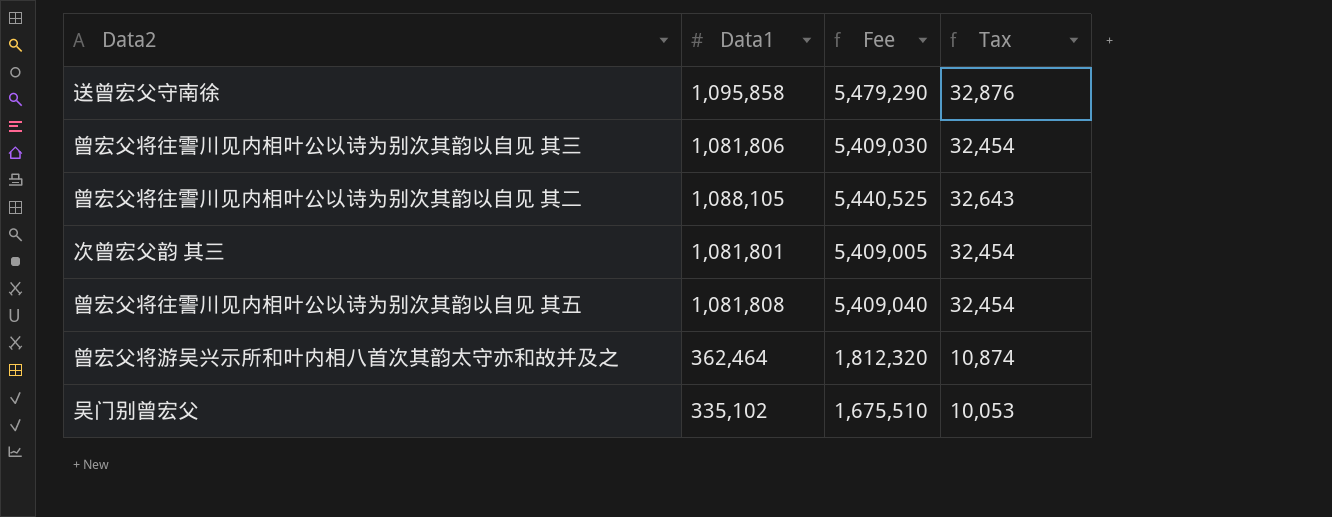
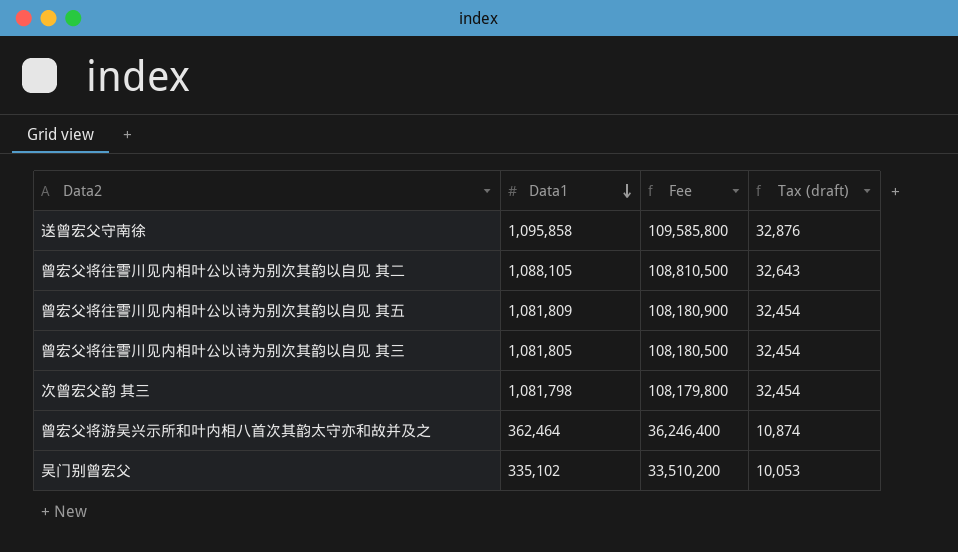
row order: none -> Data1 descending
column Fee | formula: [Data1] * 5 -> [Data1] * 100
column name: Tax -> Tax (draft)
曾宏父将往霅川见内相叶公以诗为别次其韵以自见 其五 | Data1: 1,081,808 -> 1,081,809
曾宏父将往霅川见内相叶公以诗为别次其韵以自见 其三 | Data1: 1,081,806 -> 1,081,805
次曾宏父韵 其三 | Data1: 1,081,801 -> 1,081,798

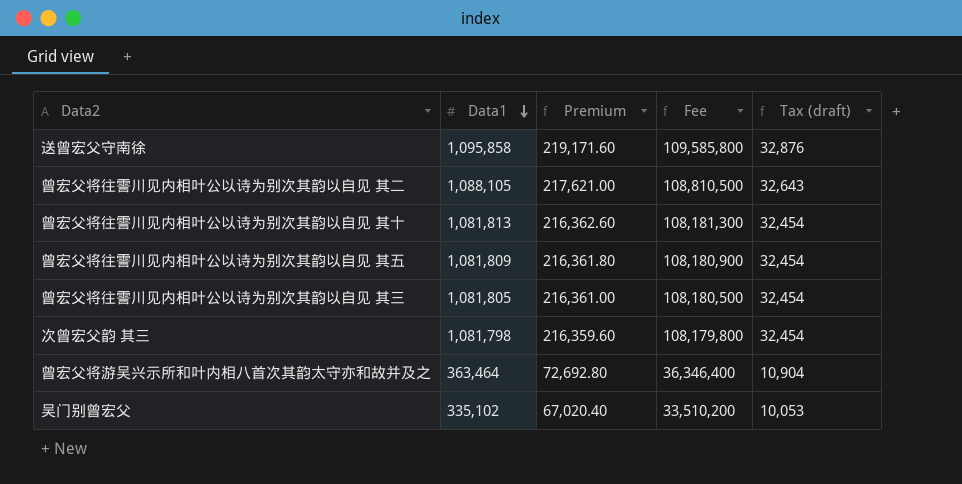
column Premium | formula: none -> [Data1] * 0.2
row 曾宏父将往霅川见内相叶公以诗为别次其韵以自见 其十: none -> 1,081,813 | 216,362.60 | 108,181,300 | 32,454
曾宏父将游吴兴示所和叶内相八首次其韵太守亦和故并及之 | Data1: 362,464 -> 363,464
曾宏父将游吴兴示所和叶内相八首次其韵太守亦和故并及之 | Fee: 36,246,400 -> 36,346,400
曾宏父将游吴兴示所和叶内相八首次其韵太守亦和故并及之 | Tax (draft): 10,874 -> 10,904

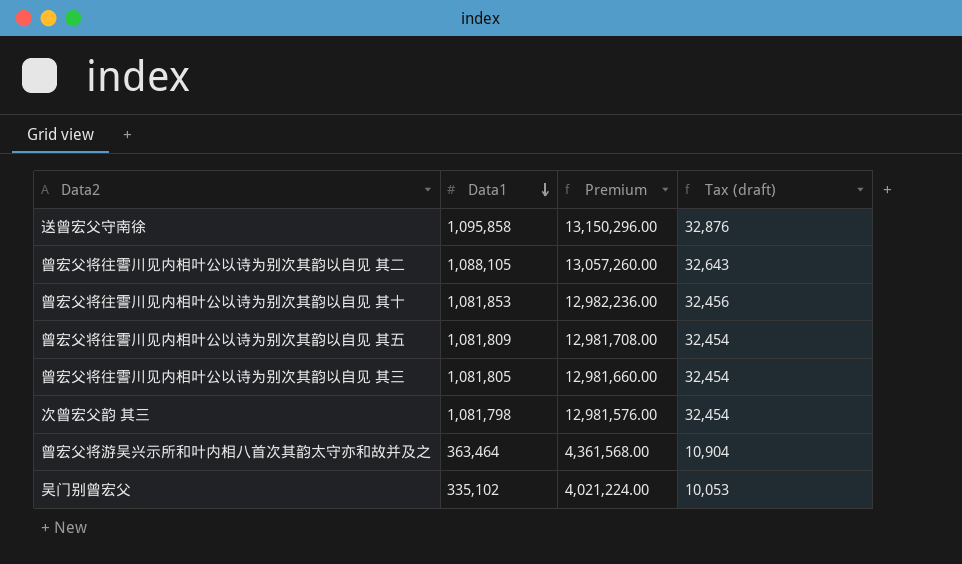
column Fee | formula: [Data1] * 100 -> none
column Premium | formula: [Data1] * 0.2 -> [Data1] * 12
曾宏父将往霅川见内相叶公以诗为别次其韵以自见 其十 | Data1: 1,081,813 -> 1,081,853
曾宏父将往霅川见内相叶公以诗为别次其韵以自见 其十 | Tax (draft): 32,454 -> 32,456

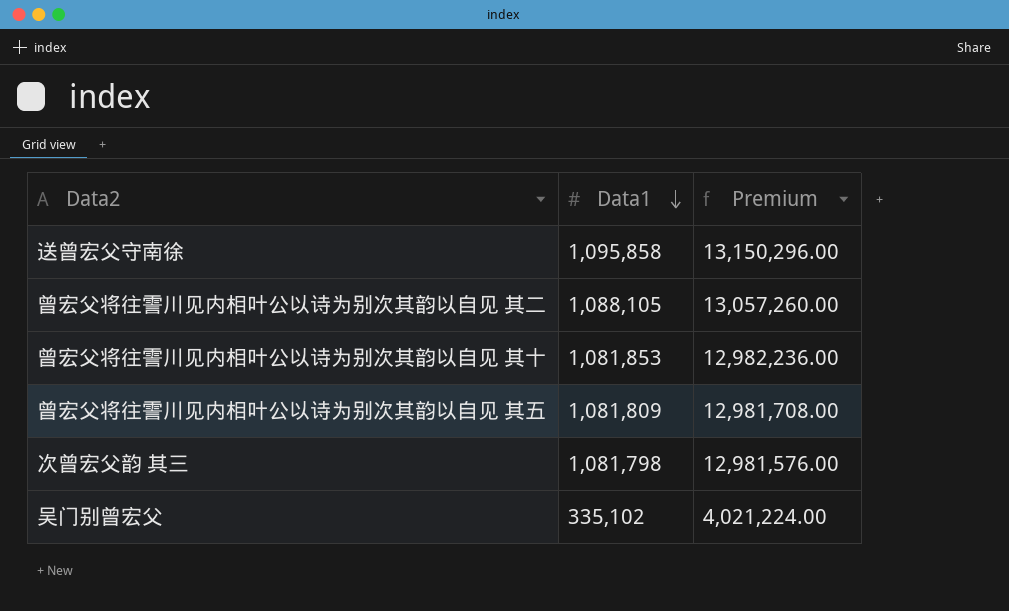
column Tax (draft) | formula: [Data1] * 0.03 -> none
row 曾宏父将往霅川见内相叶公以诗为别次其韵以自见 其三: 1,081,805 | 12,981,660.00 | 32,454 -> none
row 曾宏父将游吴兴示所和叶内相八首次其韵太守亦和故并及之: 363,464 | 4,361,568.00 | 10,904 -> none

